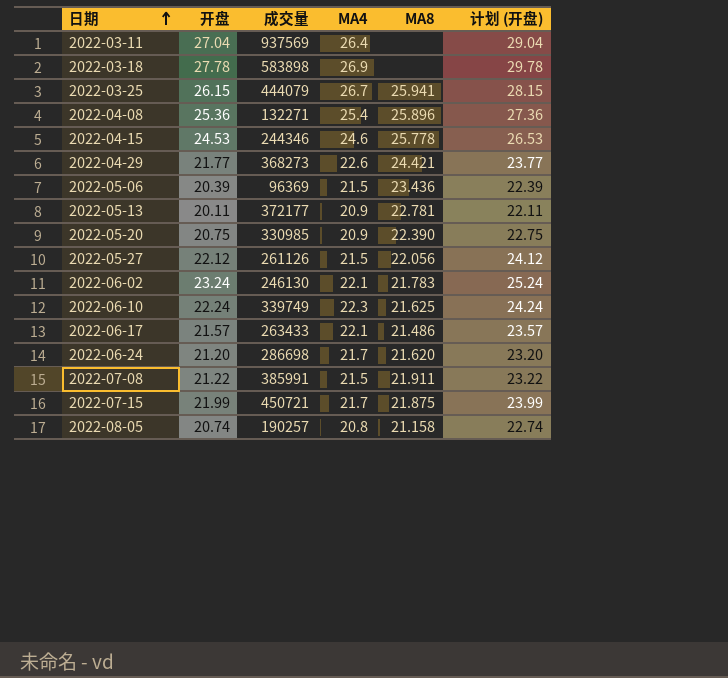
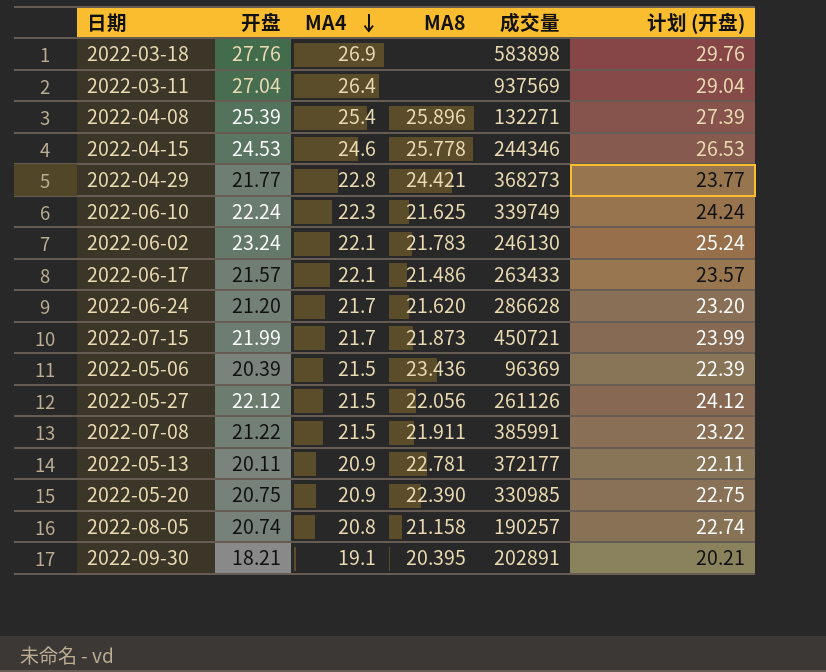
row order: 日期 ascending -> MA4 descending
column 成交量 | position: 3 -> 5
row 2022-03-25: 26.15 | 444079 | 26.7 | 25.941 | 28.15 -> none
2022-03-18 | 开盘: 27.78 -> 27.76
2022-03-18 | 计划 (开盘): 29.78 -> 29.76
2022-04-08 | 开盘: 25.36 -> 25.39
2022-04-08 | 计划 (开盘): 27.36 -> 27.39
2022-04-29 | MA4: 22.6 -> 22.8
2022-06-24 | 成交量: 286698 -> 286628
2022-07-15 | MA8: 21.875 -> 21.873
row 2022-09-30: none -> 18.21 | 19.1 | 20.395 | 202891 | 20.21

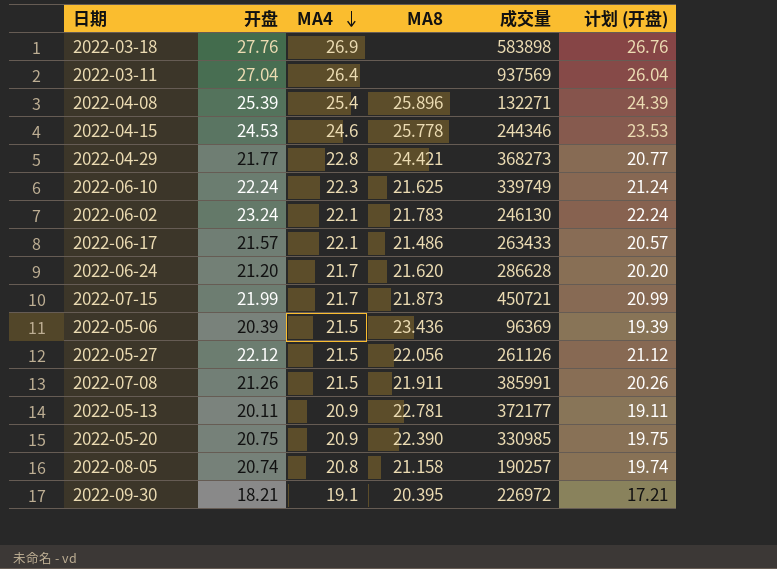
column 计划 (开盘) | formula: [开盘] + 2 -> [开盘] - 1
2022-07-08 | 开盘: 21.22 -> 21.26
2022-09-30 | 成交量: 202891 -> 226972

